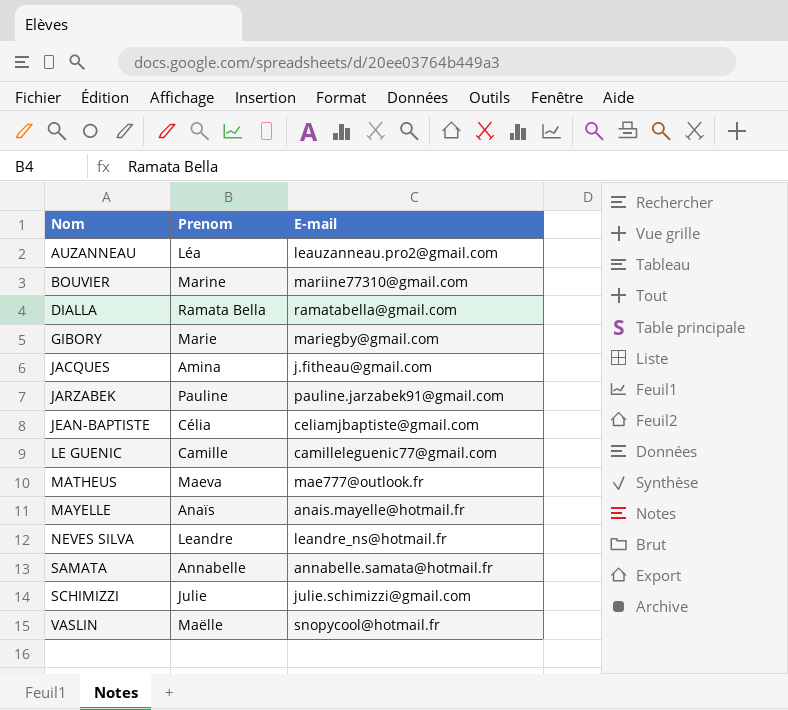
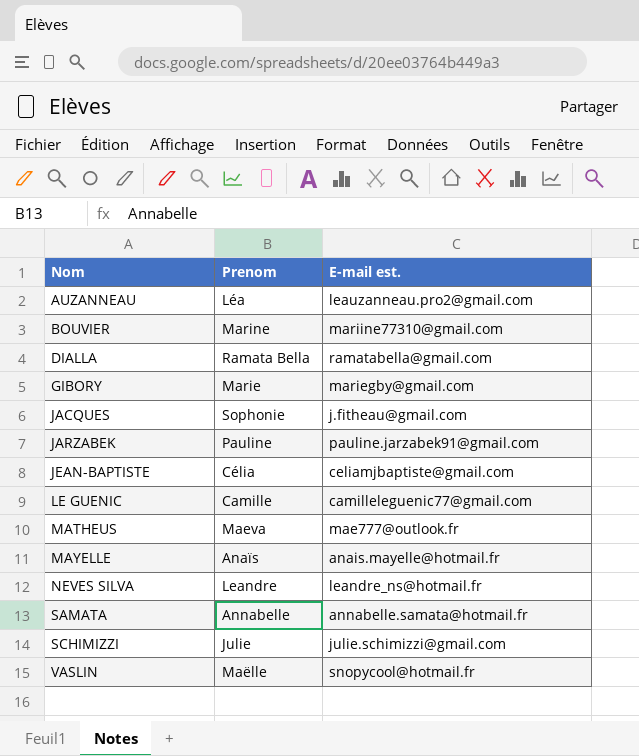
column name: E-mail -> E-mail est.
JACQUES | Prenom: Amina -> Sophonie

